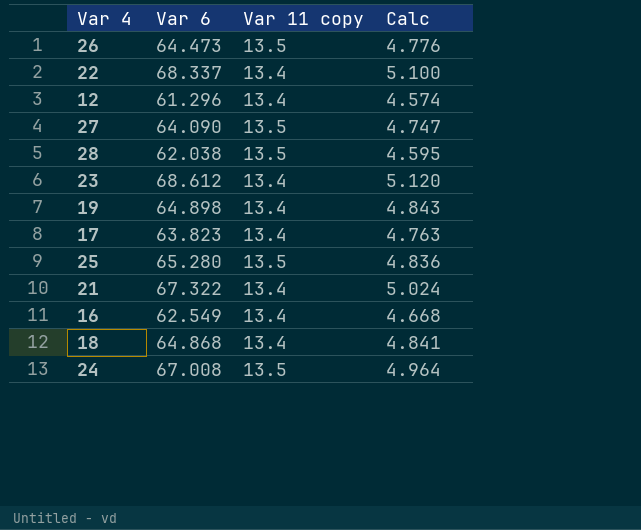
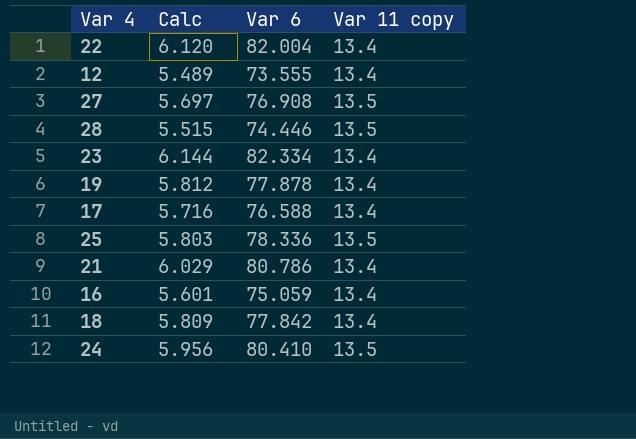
column Calc | position: 4 -> 2
row 26: 64.473 | 13.5 | 4.776 -> none
22 | Calc: 5.100 -> 6.120
22 | Var 6: 68.337 -> 82.004
12 | Calc: 4.574 -> 5.489
12 | Var 6: 61.296 -> 73.555
27 | Calc: 4.747 -> 5.697
27 | Var 6: 64.090 -> 76.908
28 | Calc: 4.595 -> 5.515
28 | Var 6: 62.038 -> 74.446
23 | Calc: 5.120 -> 6.144
23 | Var 6: 68.612 -> 82.334
19 | Calc: 4.843 -> 5.812
19 | Var 6: 64.898 -> 77.878
17 | Calc: 4.763 -> 5.716
17 | Var 6: 63.823 -> 76.588
25 | Calc: 4.836 -> 5.803
25 | Var 6: 65.280 -> 78.336
21 | Calc: 5.024 -> 6.029
21 | Var 6: 67.322 -> 80.786
16 | Calc: 4.668 -> 5.601
16 | Var 6: 62.549 -> 75.059
18 | Calc: 4.841 -> 5.809
18 | Var 6: 64.868 -> 77.842
24 | Calc: 4.964 -> 5.956
24 | Var 6: 67.008 -> 80.410

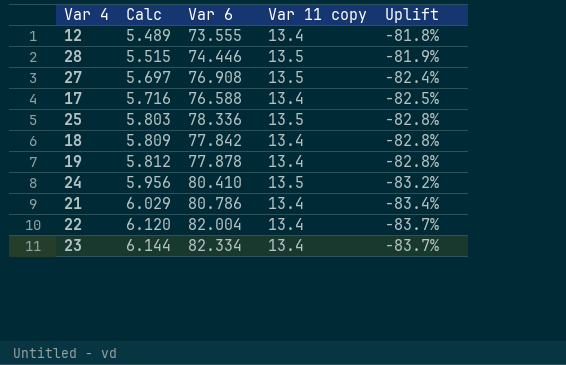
row order: none -> Calc ascending
column Uplift | formula: none -> ([Var 11 copy] - [Var 6]) / [Var 6]
row 16: 5.601 | 75.059 | 13.4 -> none

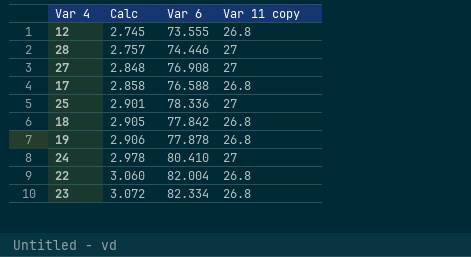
column Uplift | formula: ([Var 11 copy] - [Var 6]) / [Var 6] -> none
row 21: 6.029 | 80.786 | 13.4 | -83.4% -> none
12 | Calc: 5.489 -> 2.745
12 | Var 11 copy: 13.4 -> 26.8
28 | Calc: 5.515 -> 2.757
28 | Var 11 copy: 13.5 -> 27
27 | Calc: 5.697 -> 2.848
27 | Var 11 copy: 13.5 -> 27
17 | Calc: 5.716 -> 2.858
17 | Var 11 copy: 13.4 -> 26.8
25 | Calc: 5.803 -> 2.901
25 | Var 11 copy: 13.5 -> 27
18 | Calc: 5.809 -> 2.905
18 | Var 11 copy: 13.4 -> 26.8
19 | Calc: 5.812 -> 2.906
19 | Var 11 copy: 13.4 -> 26.8
24 | Calc: 5.956 -> 2.978
24 | Var 11 copy: 13.5 -> 27
22 | Calc: 6.120 -> 3.060
22 | Var 11 copy: 13.4 -> 26.8
23 | Calc: 6.144 -> 3.072
23 | Var 11 copy: 13.4 -> 26.8

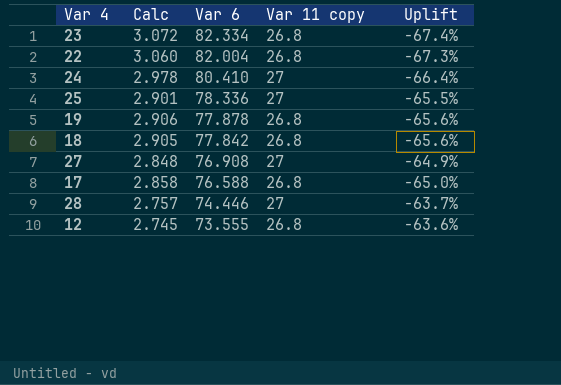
row order: Calc ascending -> Var 6 descending
column Uplift | formula: none -> ([Var 11 copy] - [Var 6]) / [Var 6]

